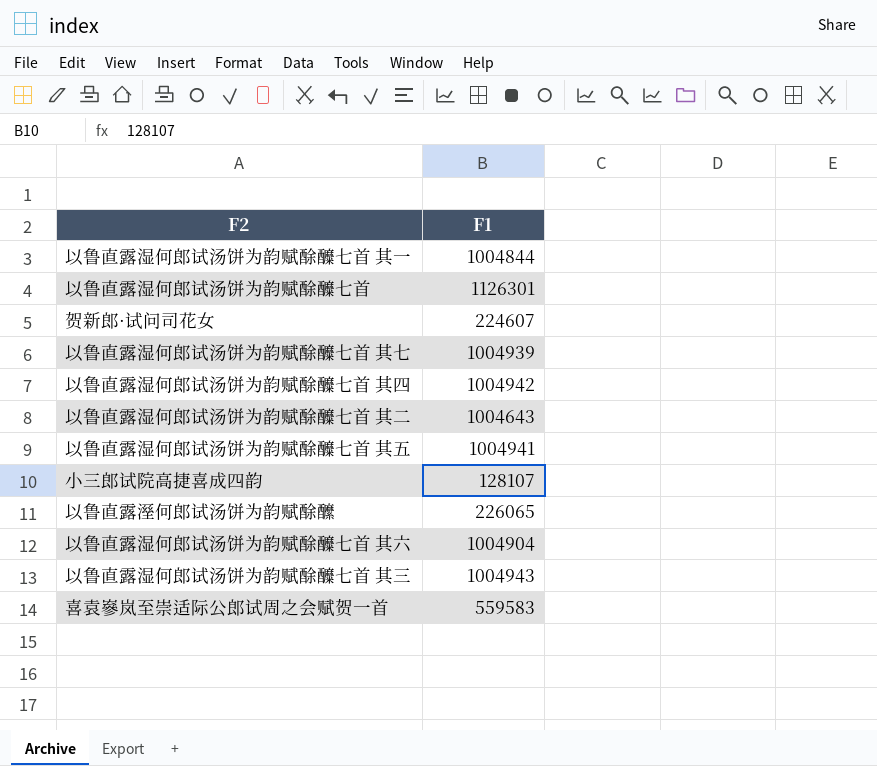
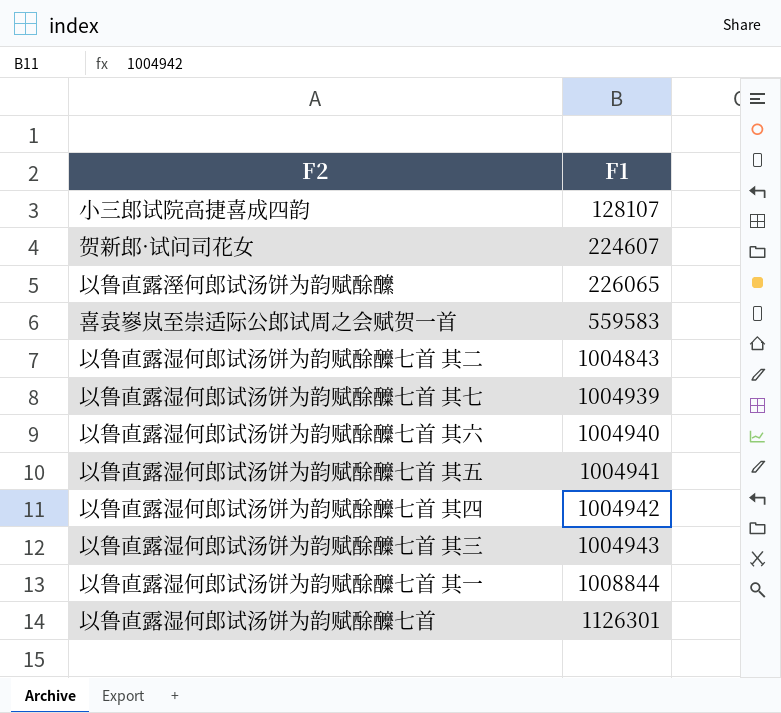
row order: none -> F1 ascending
以鲁直露湿何郎试汤饼为韵赋酴醾七首 其二 | F1: 1004643 -> 1004843
以鲁直露湿何郎试汤饼为韵赋酴醾七首 其六 | F1: 1004904 -> 1004940
以鲁直露湿何郎试汤饼为韵赋酴醾七首 其一 | F1: 1004844 -> 1008844

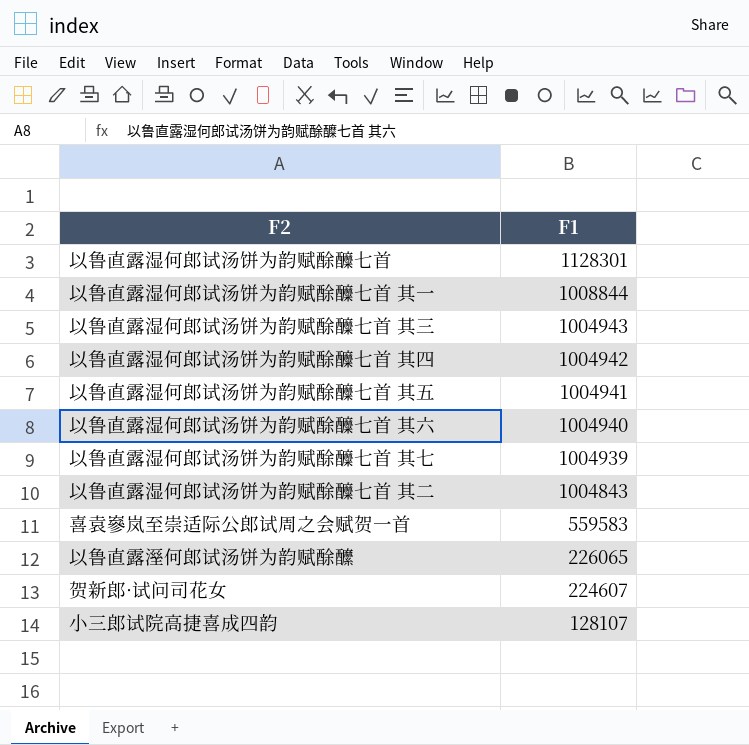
row order: F1 ascending -> F1 descending
以鲁直露湿何郎试汤饼为韵赋酴醾七首 | F1: 1126301 -> 1128301

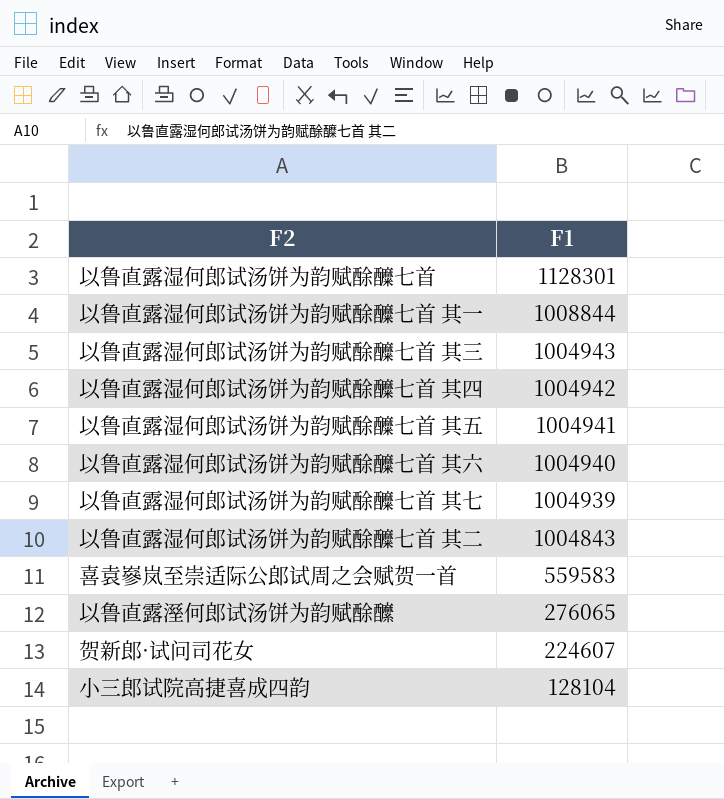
以鲁直露溼何郎试汤饼为韵赋酴醿 | F1: 226065 -> 276065
小三郎试院高捷喜成四韵 | F1: 128107 -> 128104

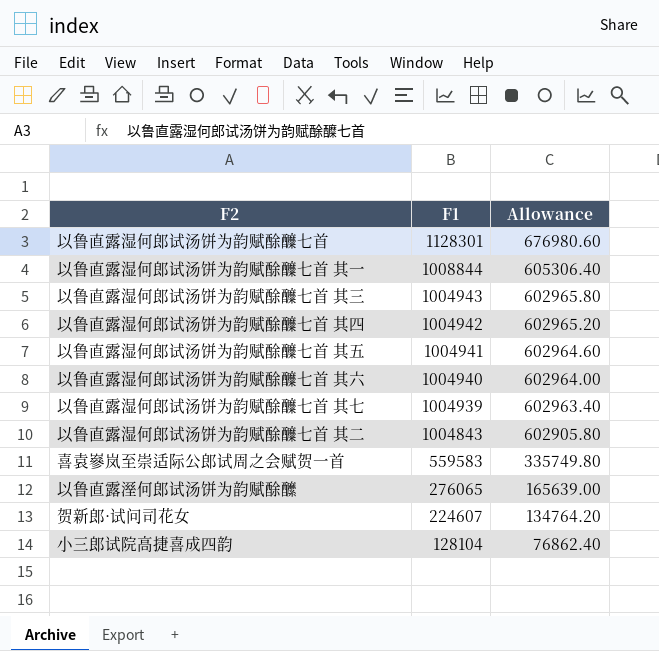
column Allowance | formula: none -> [F1] * 0.6

